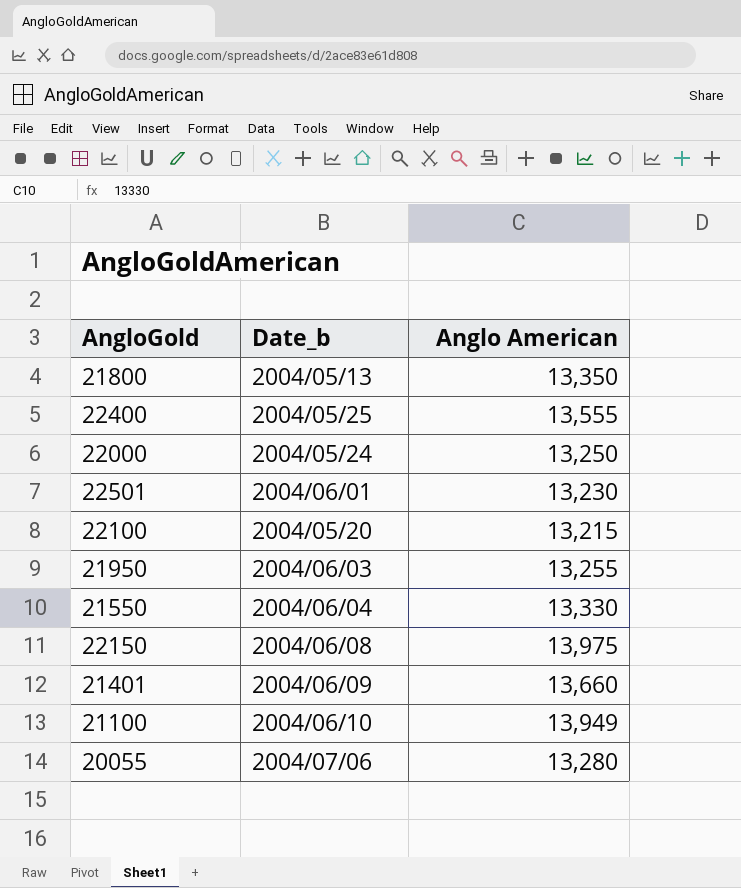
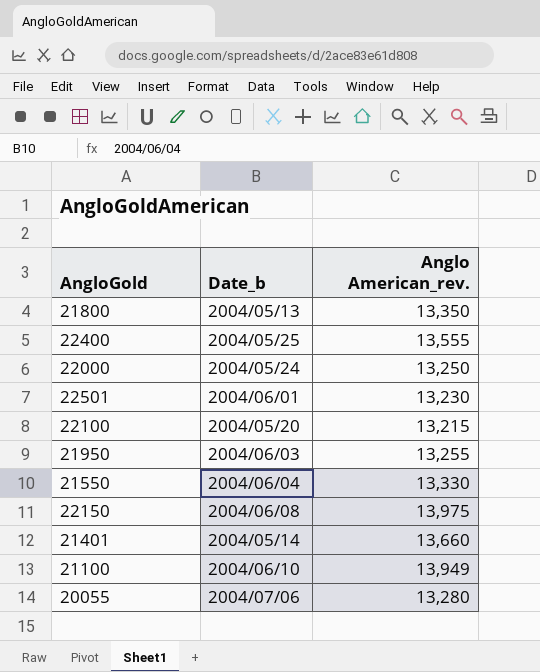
column name: Anglo American -> Anglo American_rev.
21401 | Date_b: 2004/06/09 -> 2004/05/14

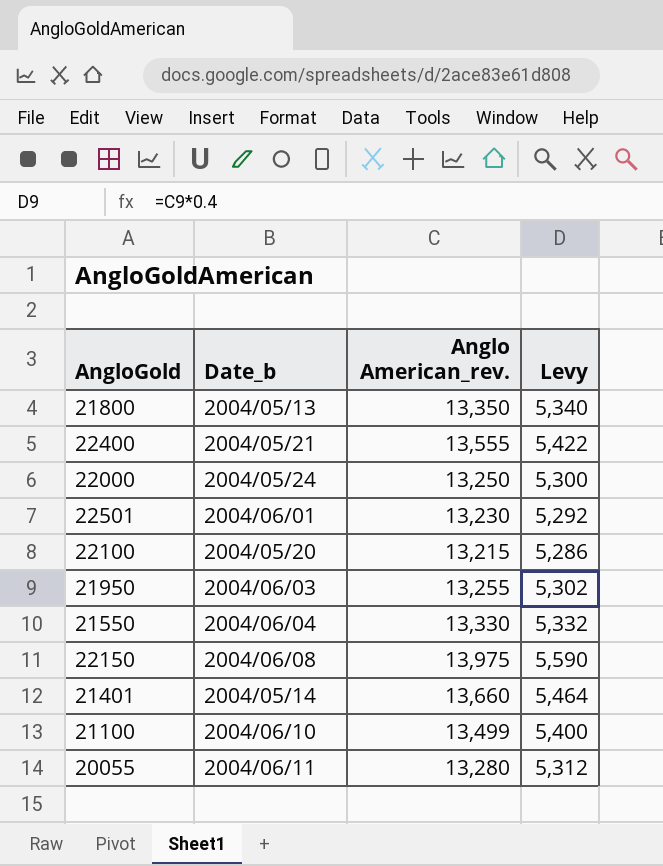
column Levy | formula: none -> [Anglo American_rev.] * 0.4
22400 | Date_b: 2004/05/25 -> 2004/05/21
21100 | Anglo American_rev.: 13,949 -> 13,499
20055 | Date_b: 2004/07/06 -> 2004/06/11

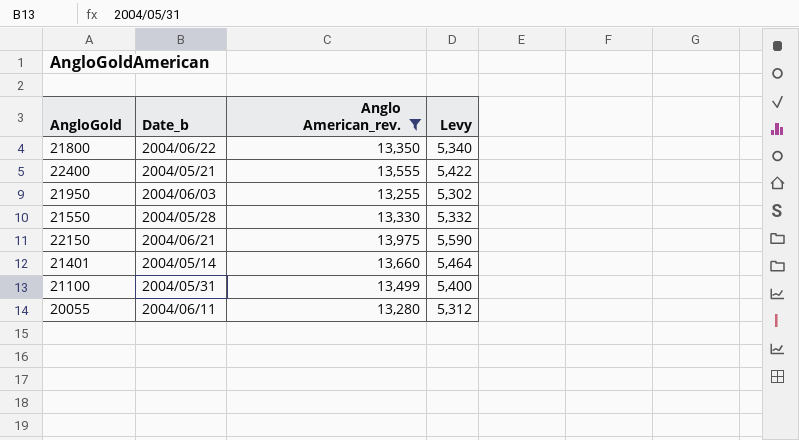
filter: none -> Anglo American_rev. >= 13,255
21800 | Date_b: 2004/05/13 -> 2004/06/22
21550 | Date_b: 2004/06/04 -> 2004/05/28
22150 | Date_b: 2004/06/08 -> 2004/06/21
21100 | Date_b: 2004/06/10 -> 2004/05/31

